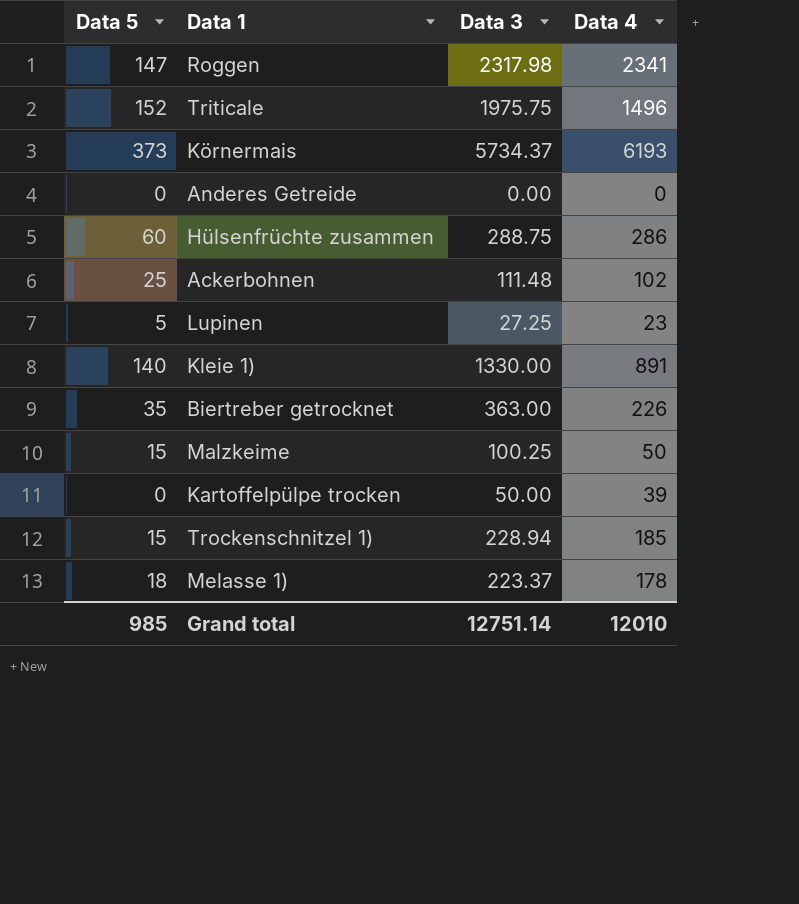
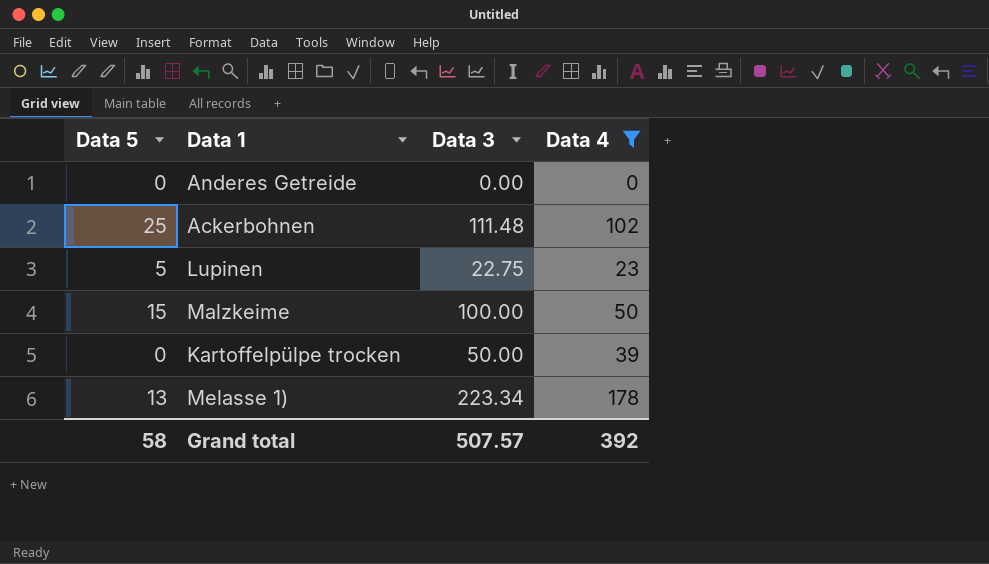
filter: none -> Data 4 <= 178
Lupinen | Data 3: 27.25 -> 22.75
Malzkeime | Data 3: 100.25 -> 100.00
Melasse 1) | Data 5: 18 -> 13
Melasse 1) | Data 3: 223.37 -> 223.34
Grand total | Data 5: 985 -> 58
Grand total | Data 3: 12751.14 -> 507.57
Grand total | Data 4: 12010 -> 392

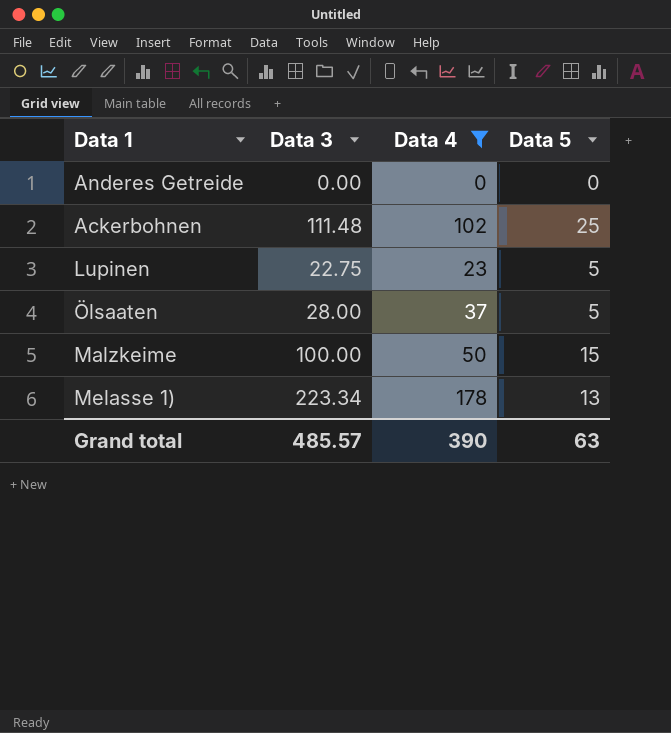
column Data 5 | position: 1 -> 4
row Kartoffelpülpe trocken: 0 | 50.00 | 39 -> none
row Ölsaaten: none -> 28.00 | 37 | 5
Grand total | Data 3: 507.57 -> 485.57
Grand total | Data 4: 392 -> 390
Grand total | Data 5: 58 -> 63

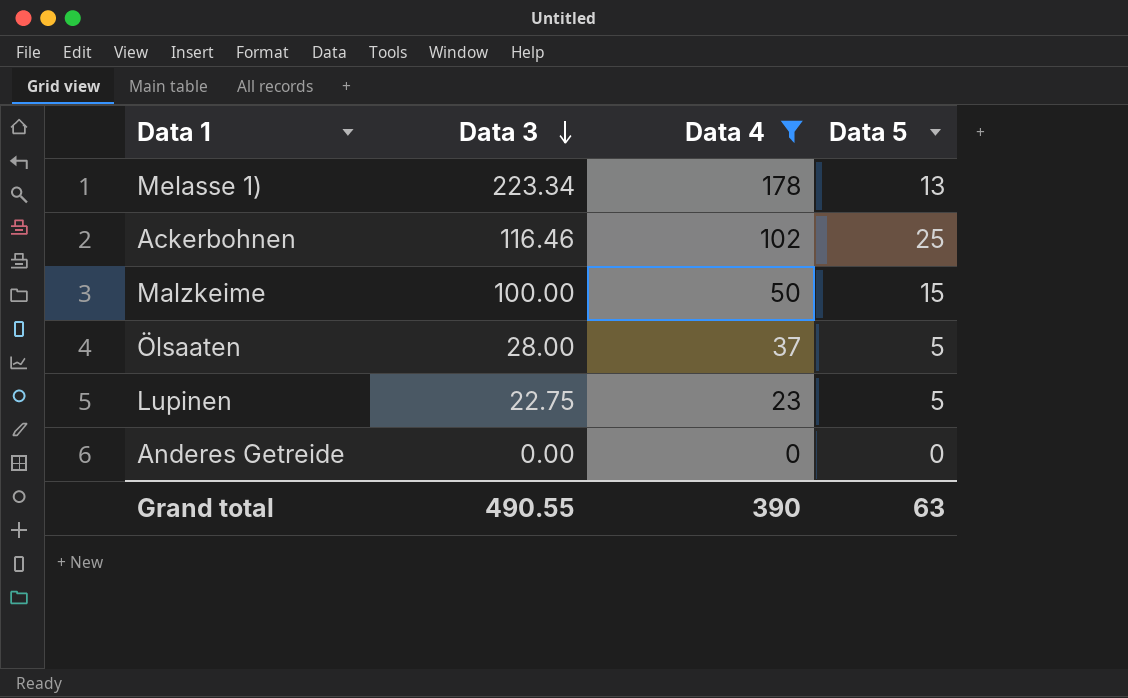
row order: none -> Data 3 descending
Ackerbohnen | Data 3: 111.48 -> 116.46
Grand total | Data 3: 485.57 -> 490.55

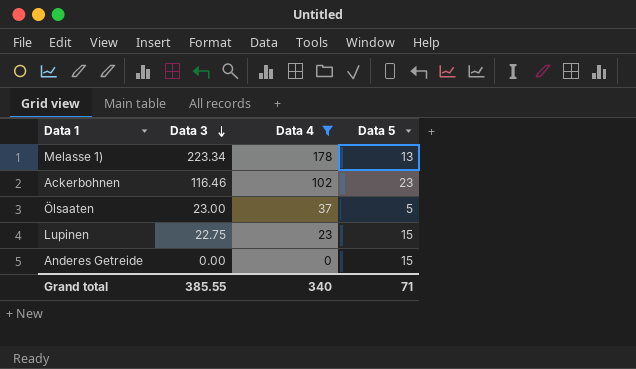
row Malzkeime: 100.00 | 50 | 15 -> none
Ackerbohnen | Data 5: 25 -> 23
Ölsaaten | Data 3: 28.00 -> 23.00
Lupinen | Data 5: 5 -> 15
Anderes Getreide | Data 5: 0 -> 15
Grand total | Data 3: 490.55 -> 385.55
Grand total | Data 4: 390 -> 340
Grand total | Data 5: 63 -> 71

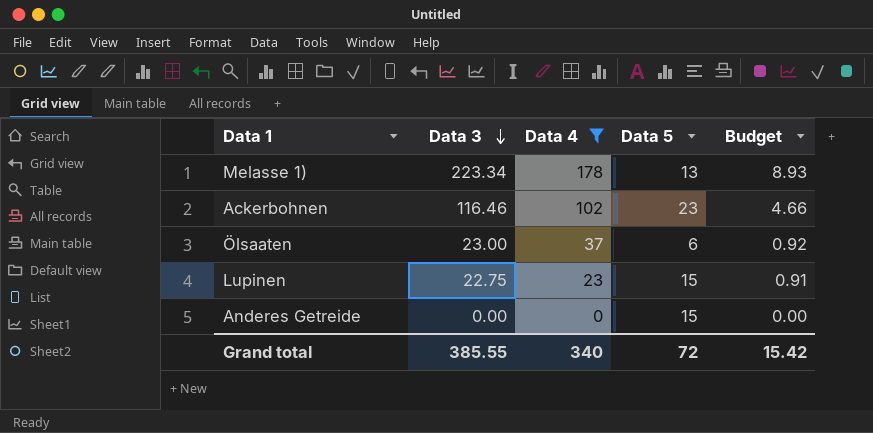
column Budget | formula: none -> [Data 3] * 0.04
Ölsaaten | Data 5: 5 -> 6
Grand total | Data 5: 71 -> 72

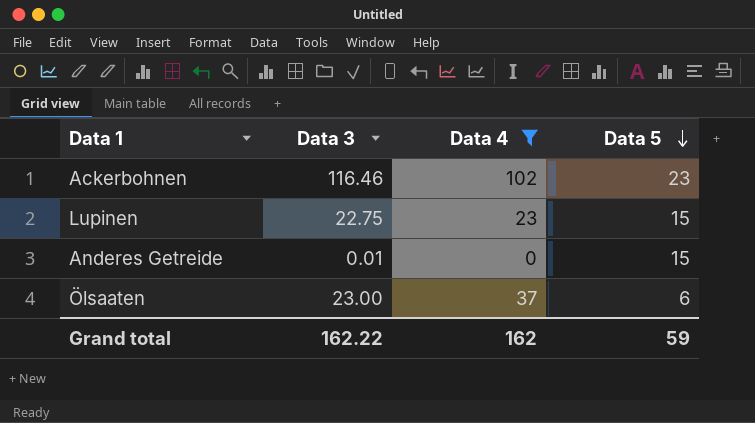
row order: Data 3 descending -> Data 5 descending
column Budget | formula: [Data 3] * 0.04 -> none
row Melasse 1): 223.34 | 178 | 13 | 8.93 -> none
Anderes Getreide | Data 3: 0.00 -> 0.01
Grand total | Data 3: 385.55 -> 162.22
Grand total | Data 4: 340 -> 162
Grand total | Data 5: 72 -> 59

